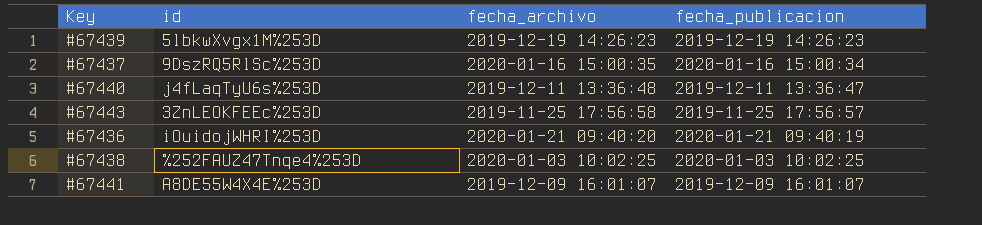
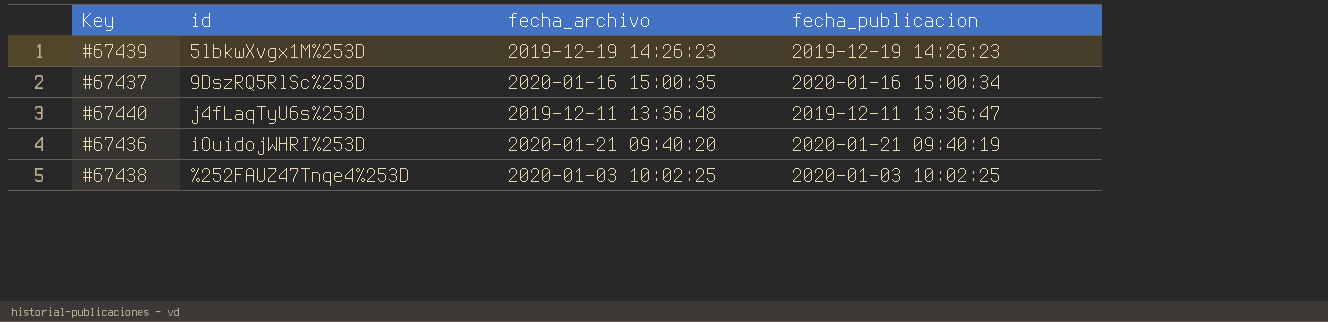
row #67443: 3ZnLEOKFEEc%253D | 2019-11-25 17:56:58 | 2019-11-25 17:56:57 -> none
row #67441: A8DE55W4X4E%253D | 2019-12-09 16:01:07 | 2019-12-09 16:01:07 -> none

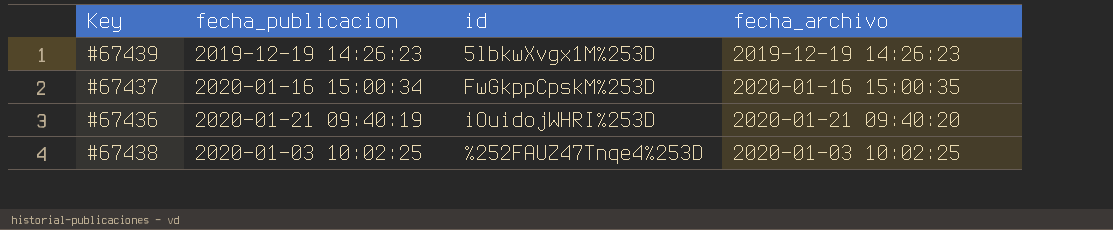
column fecha_publicacion | position: 4 -> 2
row #67440: j4fLaqTyU6s%253D | 2019-12-11 13:36:48 | 2019-12-11 13:36:47 -> none
#67437 | id: 9DszRQ5RlSc%253D -> FwGkppCpskM%253D

